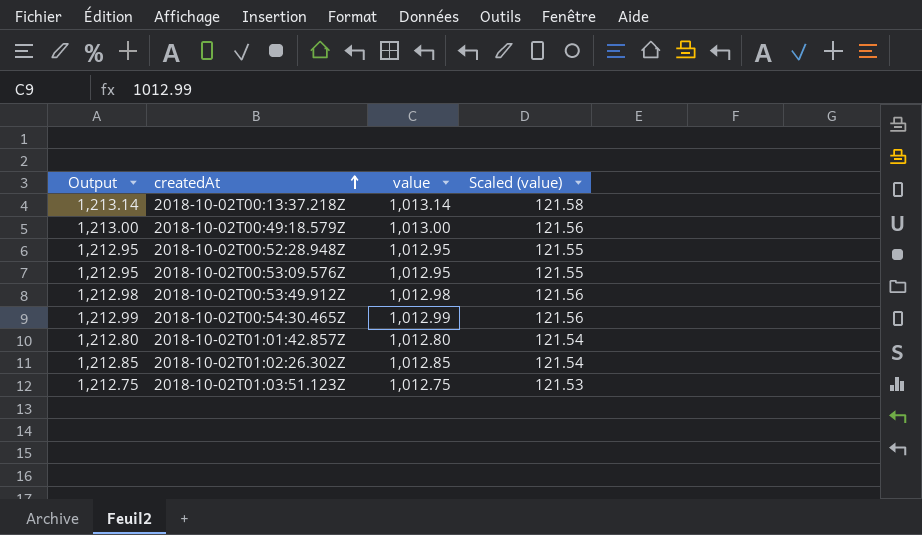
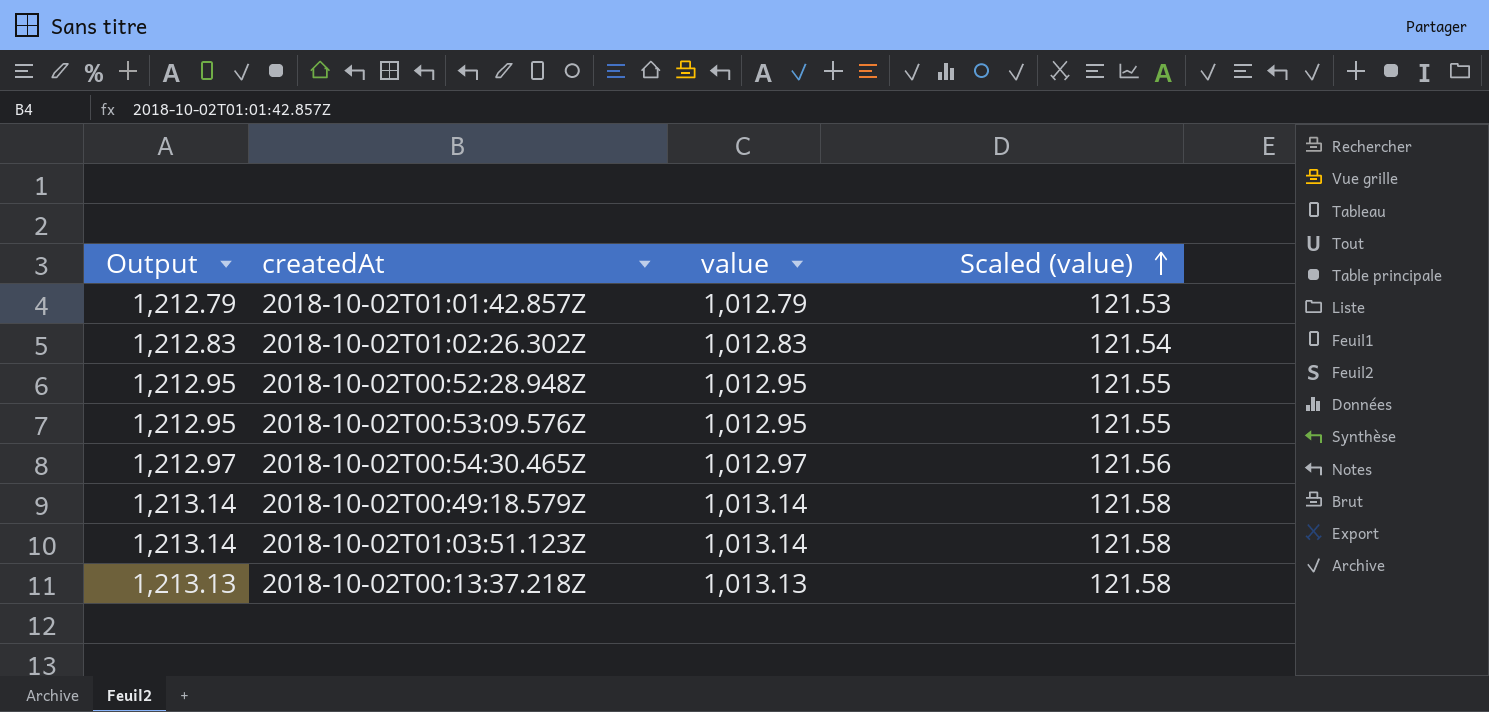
row order: createdAt ascending -> Scaled (value) ascending
row 2018-10-02T00:53:49.912Z: 1,212.98 | 1,012.98 | 121.56 -> none
2018-10-02T01:01:42.857Z | Output: 1,212.80 -> 1,212.79
2018-10-02T01:01:42.857Z | value: 1,012.80 -> 1,012.79
2018-10-02T01:01:42.857Z | Scaled (value): 121.54 -> 121.53
2018-10-02T01:02:26.302Z | Output: 1,212.85 -> 1,212.83
2018-10-02T01:02:26.302Z | value: 1,012.85 -> 1,012.83
2018-10-02T00:54:30.465Z | Output: 1,212.99 -> 1,212.97
2018-10-02T00:54:30.465Z | value: 1,012.99 -> 1,012.97
2018-10-02T00:49:18.579Z | Output: 1,213.00 -> 1,213.14
2018-10-02T00:49:18.579Z | value: 1,013.00 -> 1,013.14
2018-10-02T00:49:18.579Z | Scaled (value): 121.56 -> 121.58
2018-10-02T01:03:51.123Z | Output: 1,212.75 -> 1,213.14
2018-10-02T01:03:51.123Z | value: 1,012.75 -> 1,013.14
2018-10-02T01:03:51.123Z | Scaled (value): 121.53 -> 121.58
2018-10-02T00:13:37.218Z | Output: 1,213.14 -> 1,213.13
2018-10-02T00:13:37.218Z | value: 1,013.14 -> 1,013.13

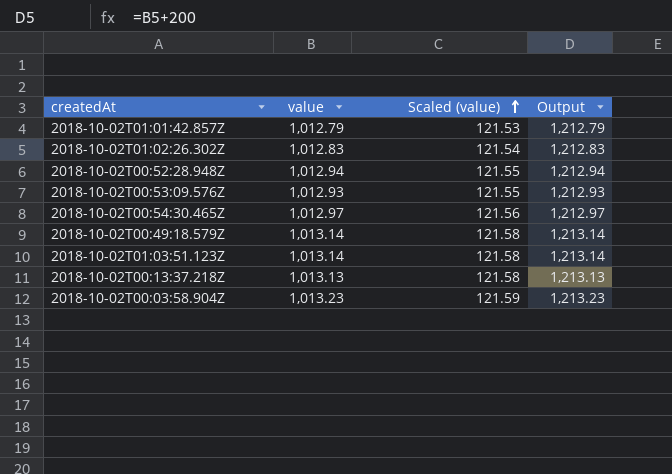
column Output | position: 1 -> 4
2018-10-02T00:52:28.948Z | value: 1,012.95 -> 1,012.94
2018-10-02T00:52:28.948Z | Output: 1,212.95 -> 1,212.94
2018-10-02T00:53:09.576Z | value: 1,012.95 -> 1,012.93
2018-10-02T00:53:09.576Z | Output: 1,212.95 -> 1,212.93
row 2018-10-02T00:03:58.904Z: none -> 1,013.23 | 121.59 | 1,213.23

